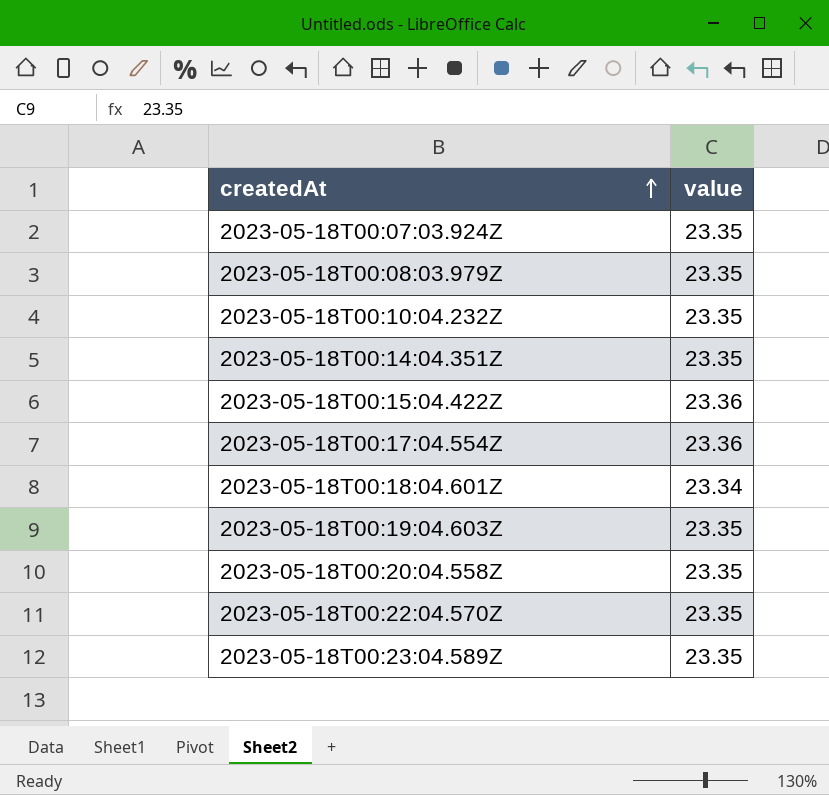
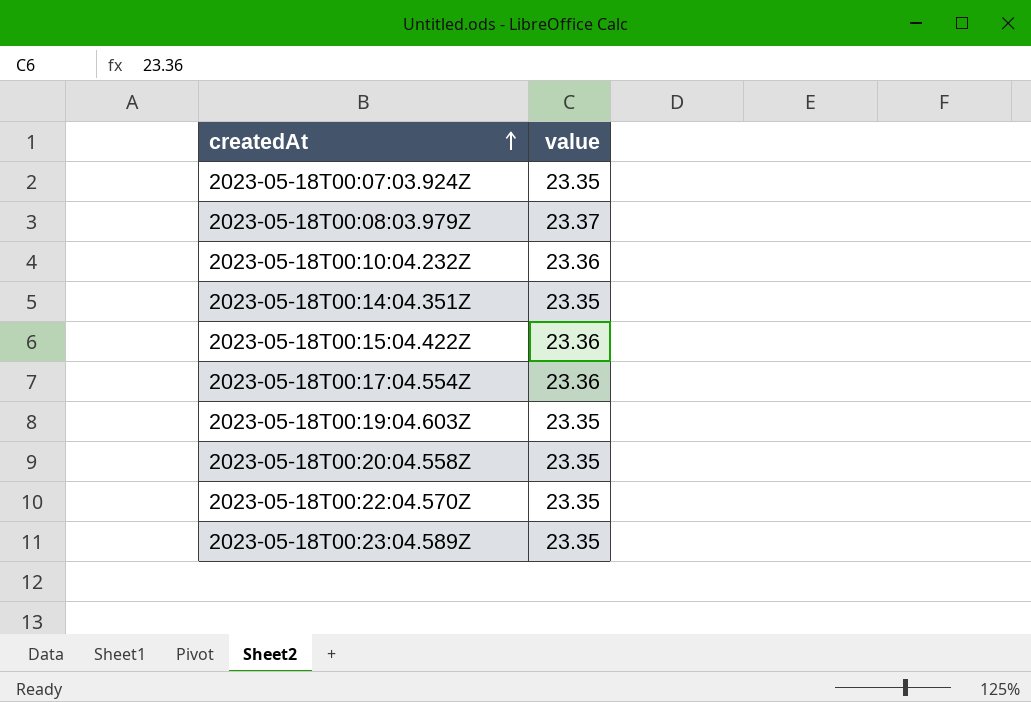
row 2023-05-18T00:18:04.601Z: 23.34 -> none
2023-05-18T00:08:03.979Z | value: 23.35 -> 23.37
2023-05-18T00:10:04.232Z | value: 23.35 -> 23.36

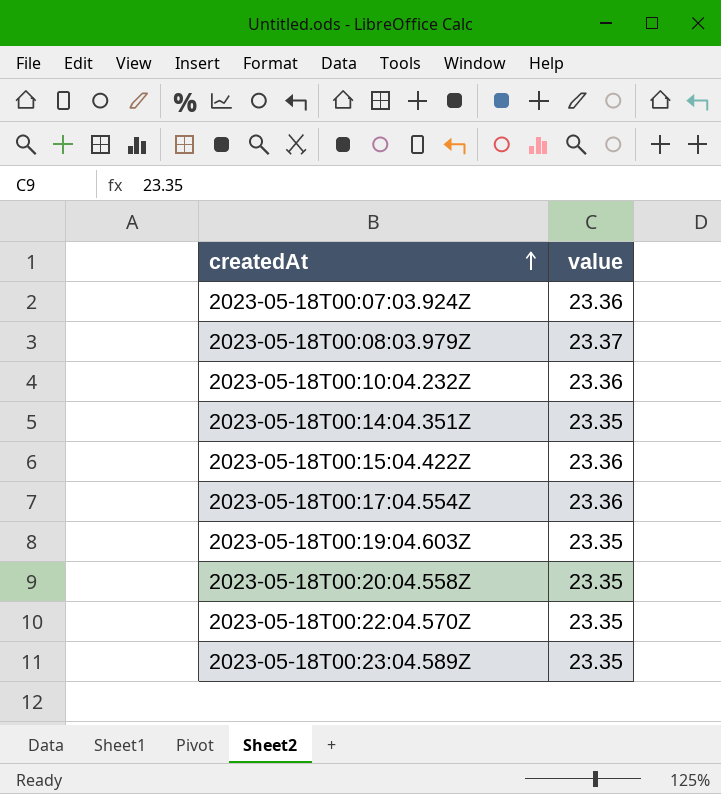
2023-05-18T00:07:03.924Z | value: 23.35 -> 23.36

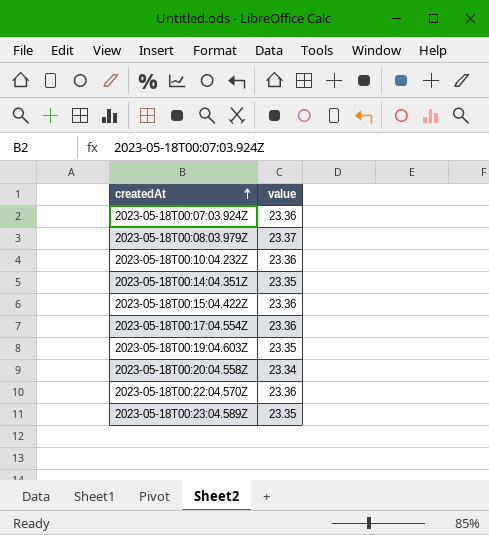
2023-05-18T00:20:04.558Z | value: 23.35 -> 23.34
2023-05-18T00:22:04.570Z | value: 23.35 -> 23.36

